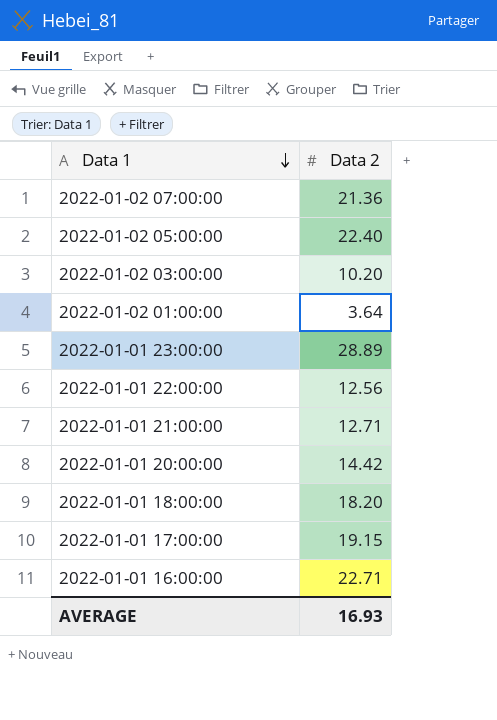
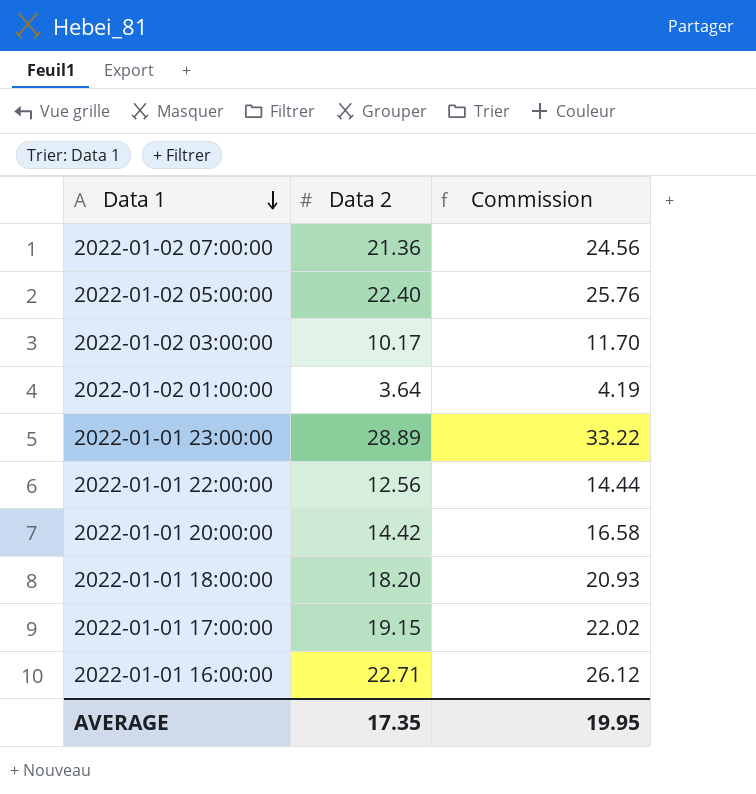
column Commission | formula: none -> [Data 2] * 1.15
row 2022-01-01 21:00:00: 12.71 -> none
2022-01-02 03:00:00 | Data 2: 10.20 -> 10.17
AVERAGE | Data 2: 16.93 -> 17.35

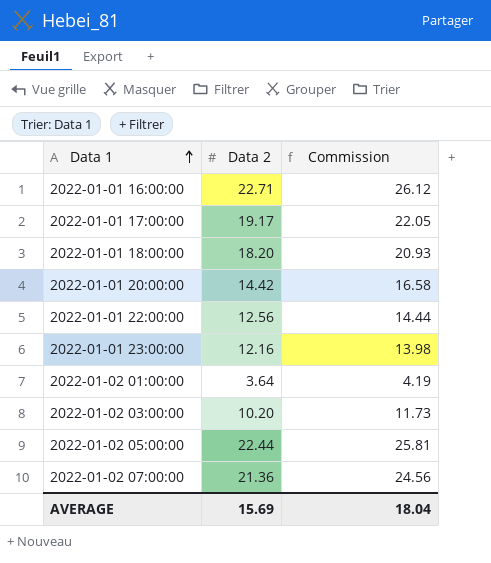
row order: Data 1 descending -> Data 1 ascending
2022-01-01 17:00:00 | Data 2: 19.15 -> 19.17
2022-01-01 17:00:00 | Commission: 22.02 -> 22.05
2022-01-01 23:00:00 | Data 2: 28.89 -> 12.16
2022-01-01 23:00:00 | Commission: 33.22 -> 13.98
2022-01-02 03:00:00 | Data 2: 10.17 -> 10.20
2022-01-02 03:00:00 | Commission: 11.70 -> 11.73
2022-01-02 05:00:00 | Data 2: 22.40 -> 22.44
2022-01-02 05:00:00 | Commission: 25.76 -> 25.81
AVERAGE | Data 2: 17.35 -> 15.69
AVERAGE | Commission: 19.95 -> 18.04

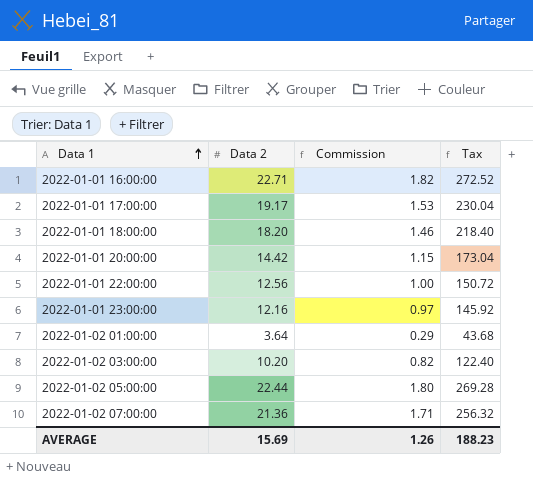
column Commission | formula: [Data 2] * 1.15 -> [Data 2] * 0.08
column Tax | formula: none -> [Data 2] * 12
AVERAGE | Commission: 18.04 -> 1.26

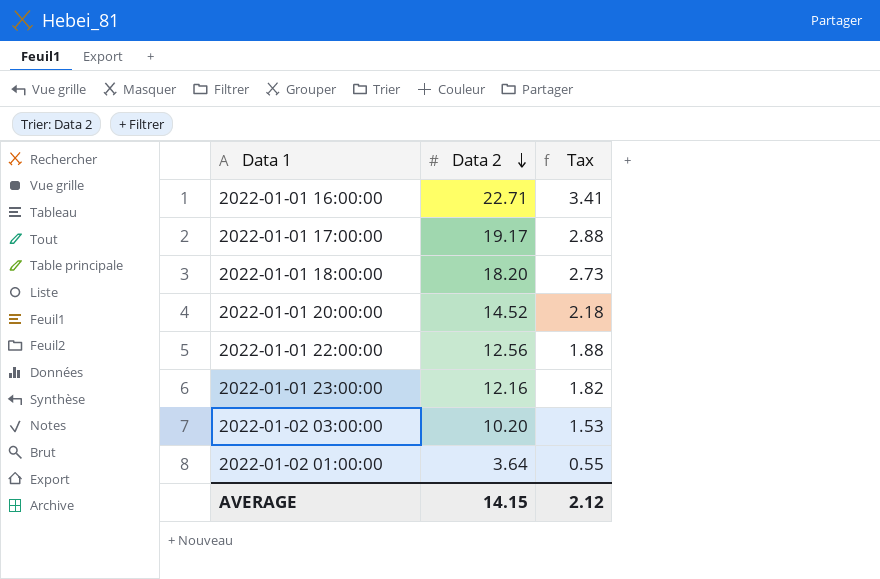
row order: Data 1 ascending -> Data 2 descending
column Commission | formula: [Data 2] * 0.08 -> none
column Tax | formula: [Data 2] * 12 -> [Data 2] * 0.15
row 2022-01-02 05:00:00: 22.44 | 1.80 | 269.28 -> none
row 2022-01-02 07:00:00: 21.36 | 1.71 | 256.32 -> none
2022-01-01 20:00:00 | Data 2: 14.42 -> 14.52
AVERAGE | Data 2: 15.69 -> 14.15
AVERAGE | Tax: 188.23 -> 2.12

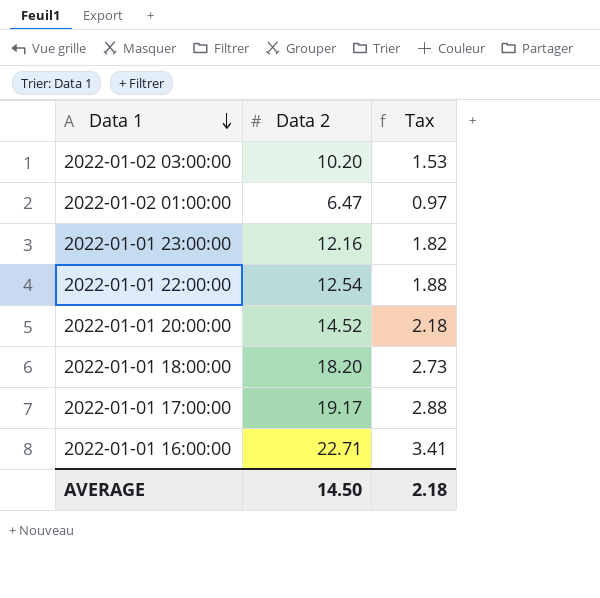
row order: Data 2 descending -> Data 1 descending
2022-01-02 01:00:00 | Data 2: 3.64 -> 6.47
2022-01-02 01:00:00 | Tax: 0.55 -> 0.97
2022-01-01 22:00:00 | Data 2: 12.56 -> 12.54
AVERAGE | Data 2: 14.15 -> 14.50
AVERAGE | Tax: 2.12 -> 2.18

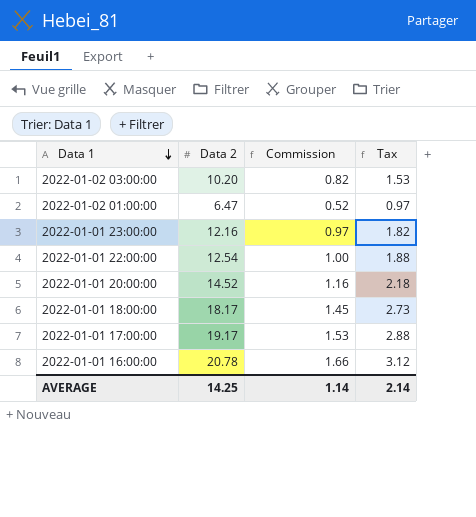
column Commission | formula: none -> [Data 2] * 0.08
2022-01-01 18:00:00 | Data 2: 18.20 -> 18.17
2022-01-01 16:00:00 | Data 2: 22.71 -> 20.78
2022-01-01 16:00:00 | Tax: 3.41 -> 3.12
AVERAGE | Data 2: 14.50 -> 14.25
AVERAGE | Tax: 2.18 -> 2.14

